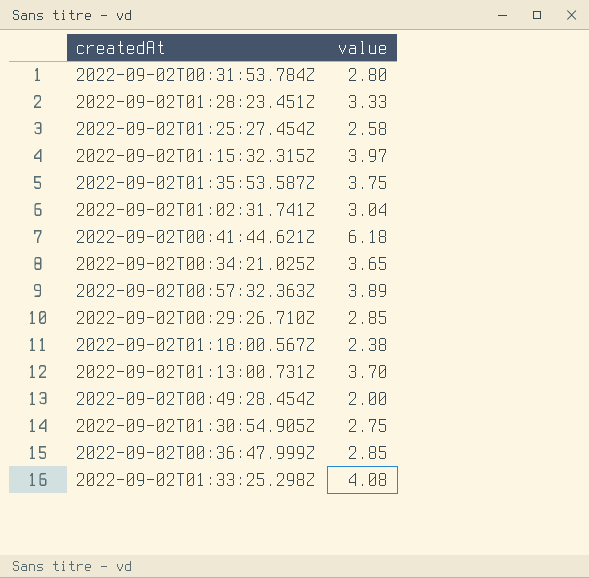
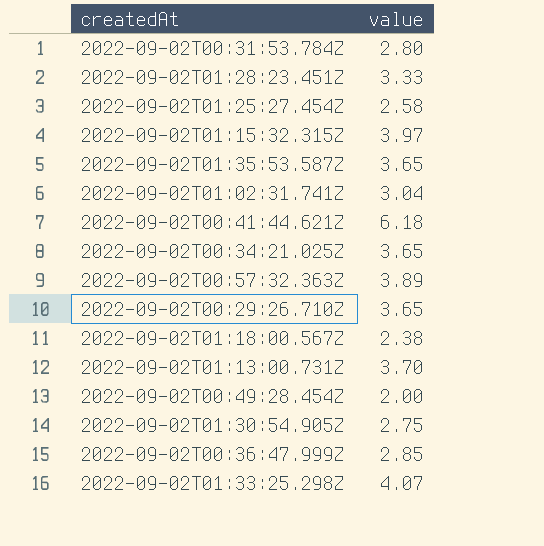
2022-09-02T01:35:53.587Z | value: 3.75 -> 3.65
2022-09-02T00:29:26.710Z | value: 2.85 -> 3.65
2022-09-02T01:33:25.298Z | value: 4.08 -> 4.07

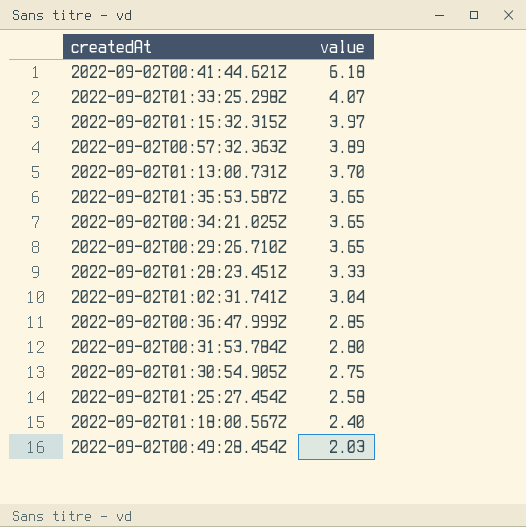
row order: none -> value descending
2022-09-02T01:18:00.567Z | value: 2.38 -> 2.40
2022-09-02T00:49:28.454Z | value: 2.00 -> 2.03

